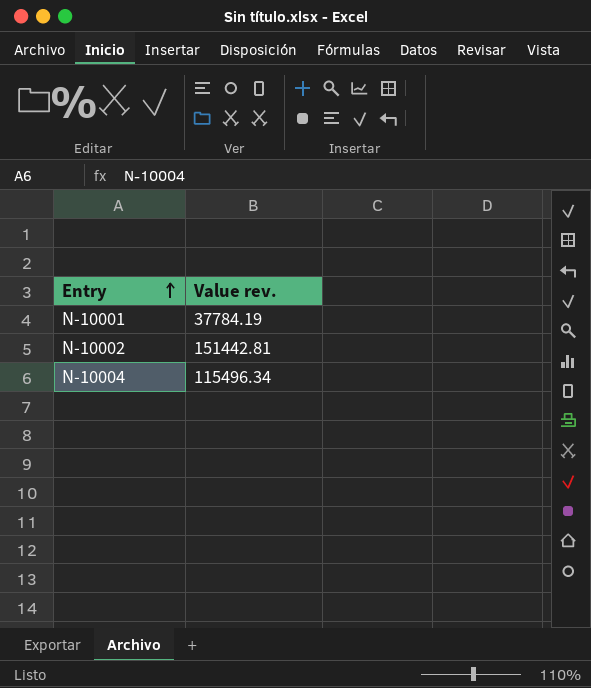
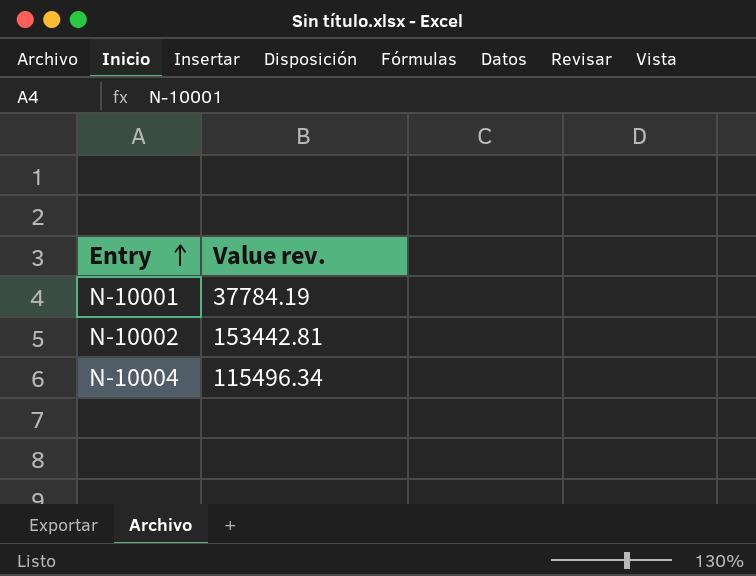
N-10002 | Value rev.: 151442.81 -> 153442.81

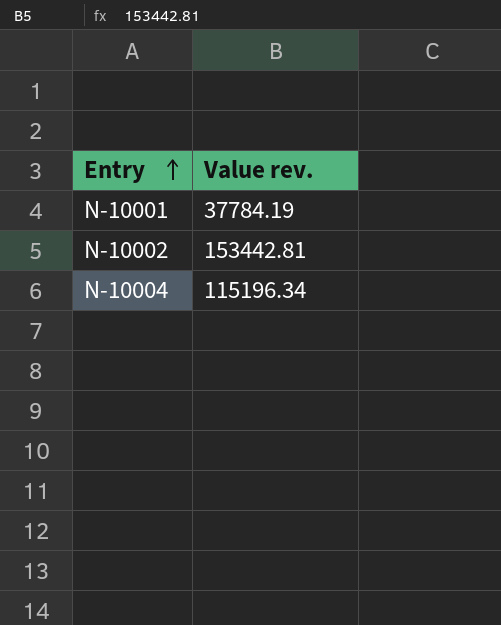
N-10004 | Value rev.: 115496.34 -> 115196.34

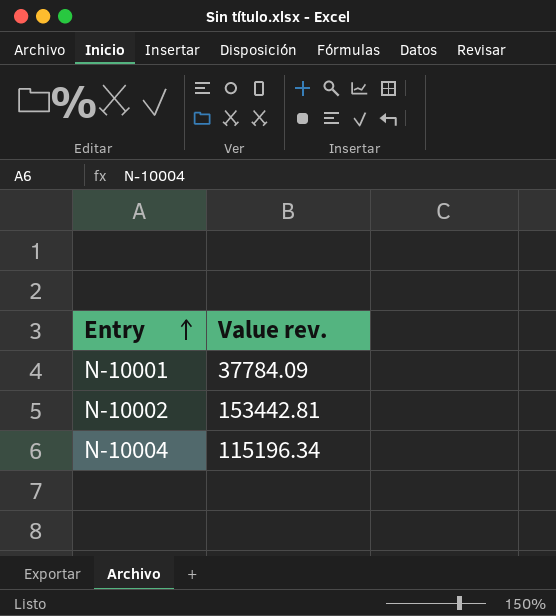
N-10001 | Value rev.: 37784.19 -> 37784.09

